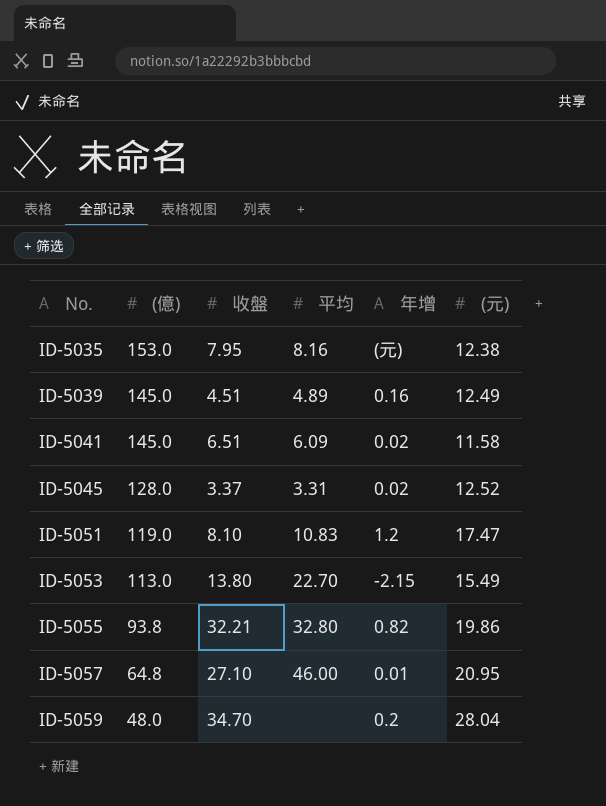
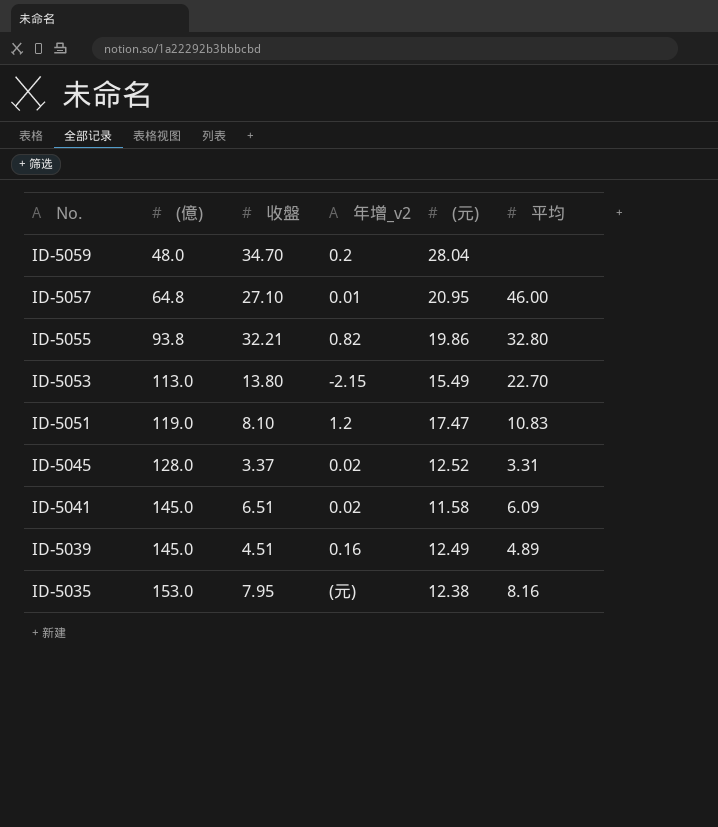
row order: No. ascending -> No. descending
column name: 年增 -> 年增_v2
column 平均 | position: 4 -> 6

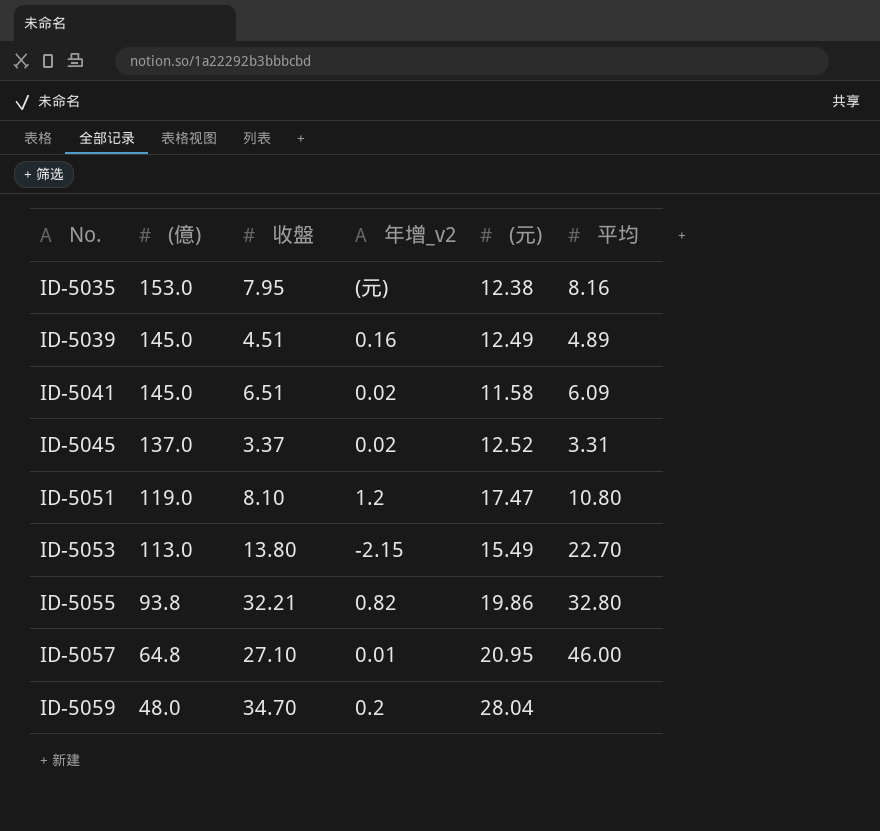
row order: No. descending -> No. ascending
ID-5045 | (億): 128.0 -> 137.0
ID-5051 | 平均: 10.83 -> 10.80

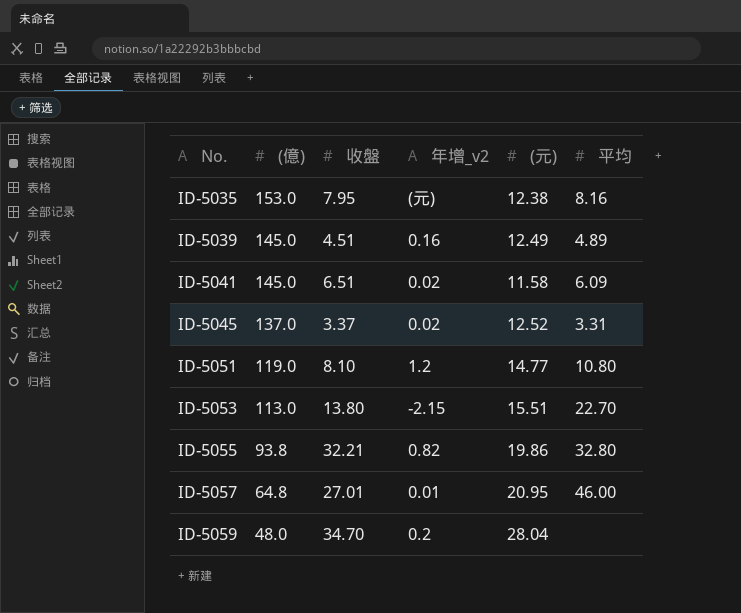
ID-5051 | (元): 17.47 -> 14.77
ID-5053 | (元): 15.49 -> 15.51
ID-5057 | 收盤: 27.10 -> 27.01

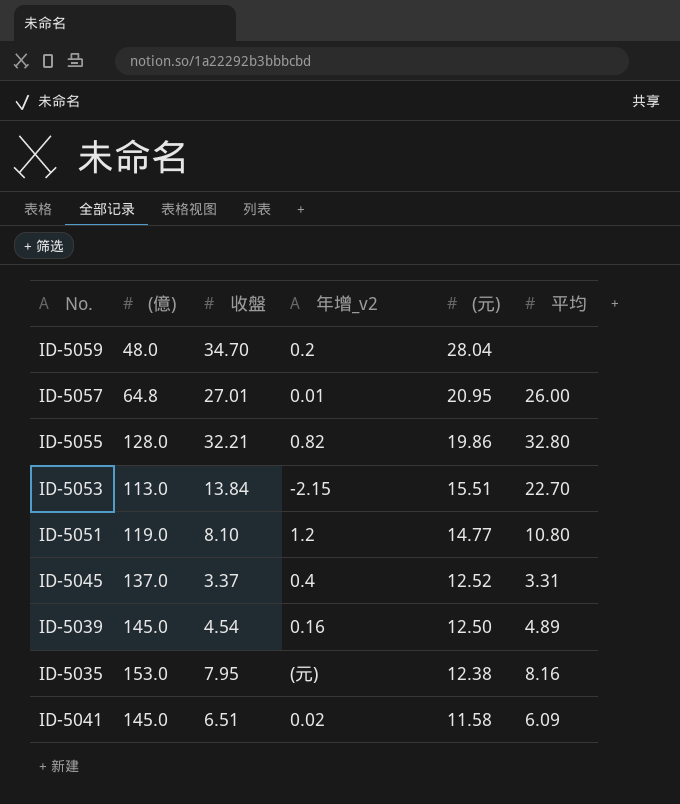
row order: No. ascending -> (元) descending
ID-5057 | 平均: 46.00 -> 26.00
ID-5055 | (億): 93.8 -> 128.0
ID-5053 | 收盤: 13.80 -> 13.84
ID-5045 | 年增_v2: 0.02 -> 0.4
ID-5039 | 收盤: 4.51 -> 4.54
ID-5039 | (元): 12.49 -> 12.50

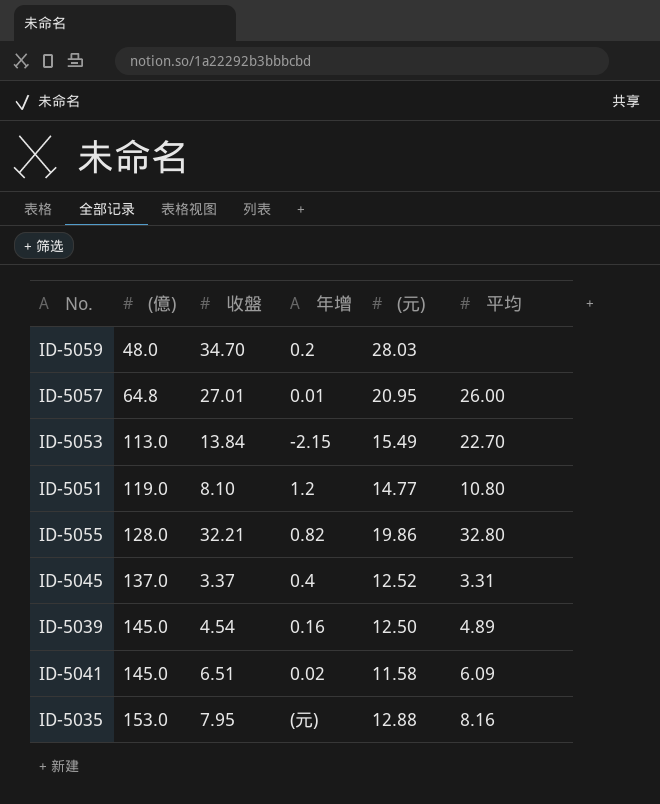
row order: (元) descending -> (億) ascending
column name: 年增_v2 -> 年增
ID-5059 | (元): 28.04 -> 28.03
ID-5053 | (元): 15.51 -> 15.49
ID-5035 | (元): 12.38 -> 12.88

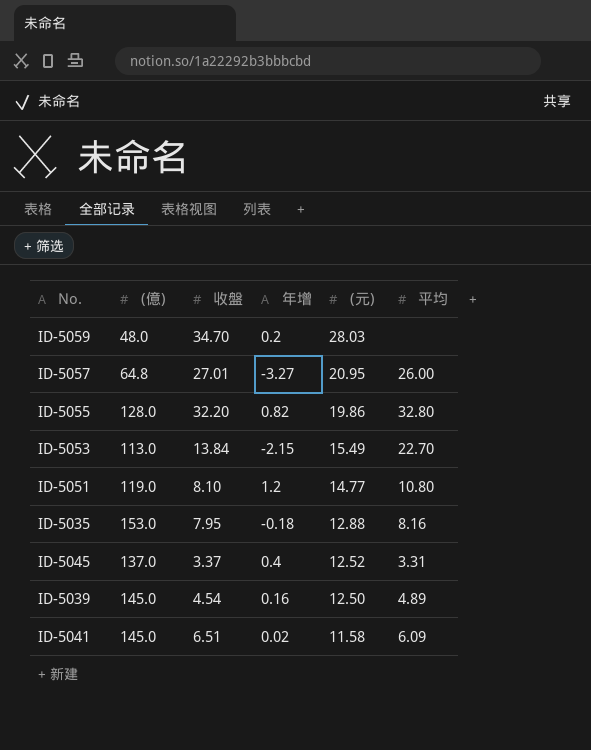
row order: (億) ascending -> (元) descending
ID-5057 | 年增: 0.01 -> -3.27
ID-5055 | 收盤: 32.21 -> 32.20
ID-5035 | 年增: (元) -> -0.18

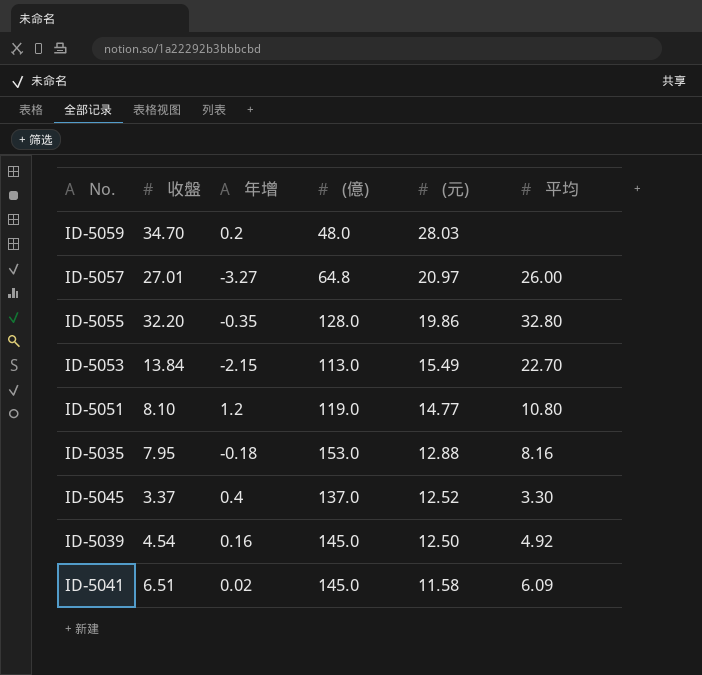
column (億) | position: 2 -> 4
ID-5057 | (元): 20.95 -> 20.97
ID-5055 | 年增: 0.82 -> -0.35
ID-5045 | 平均: 3.31 -> 3.30
ID-5039 | 平均: 4.89 -> 4.92

